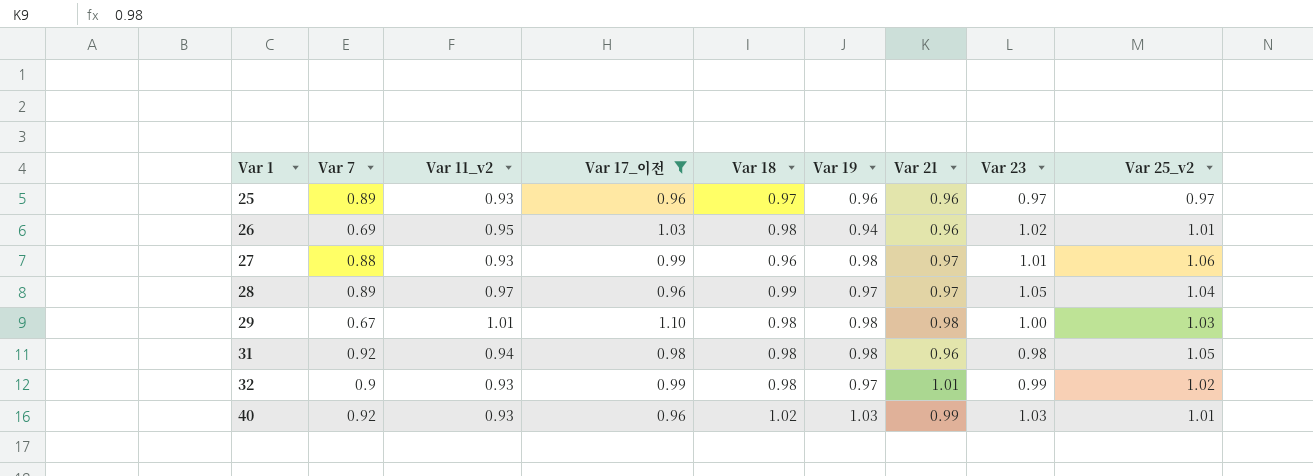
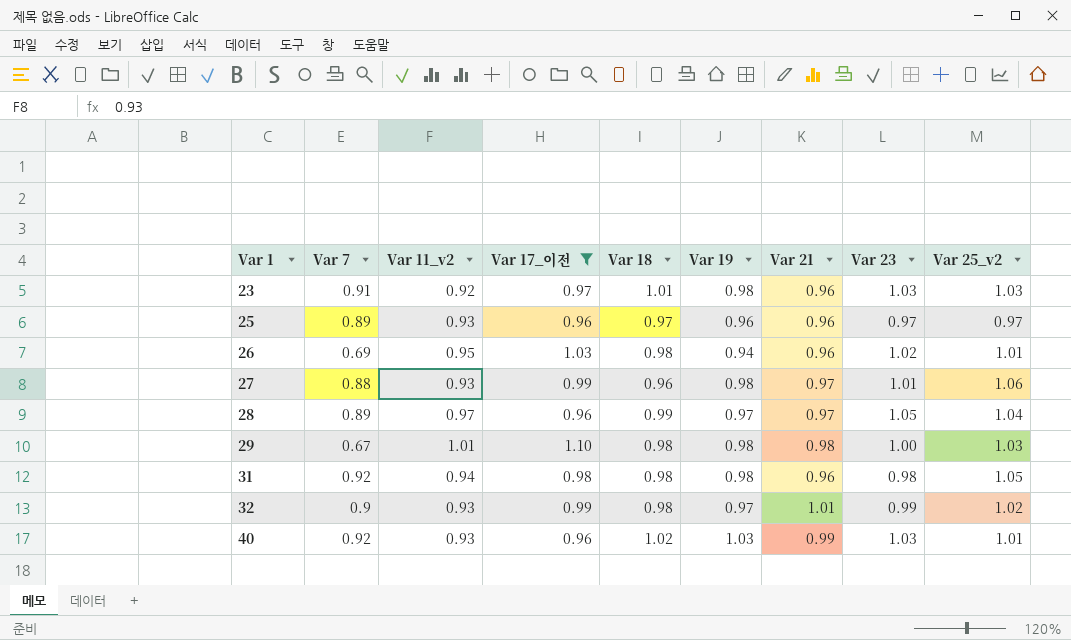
row 23: none -> 0.91 | 0.92 | 0.97 | 1.01 | 0.98 | 0.96 | 1.03 | 1.03

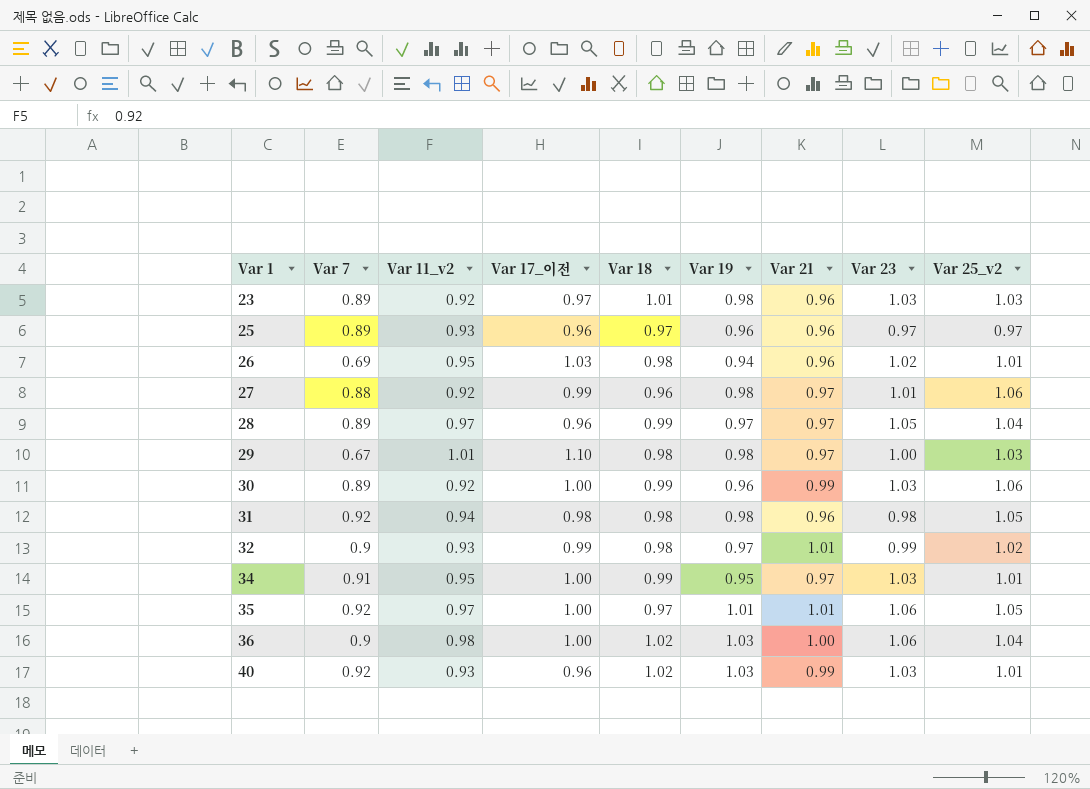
filter: Var 17_이전 != 1.00 -> none
23 | Var 7: 0.91 -> 0.89
27 | Var 11_v2: 0.93 -> 0.92
29 | Var 21: 0.98 -> 0.97

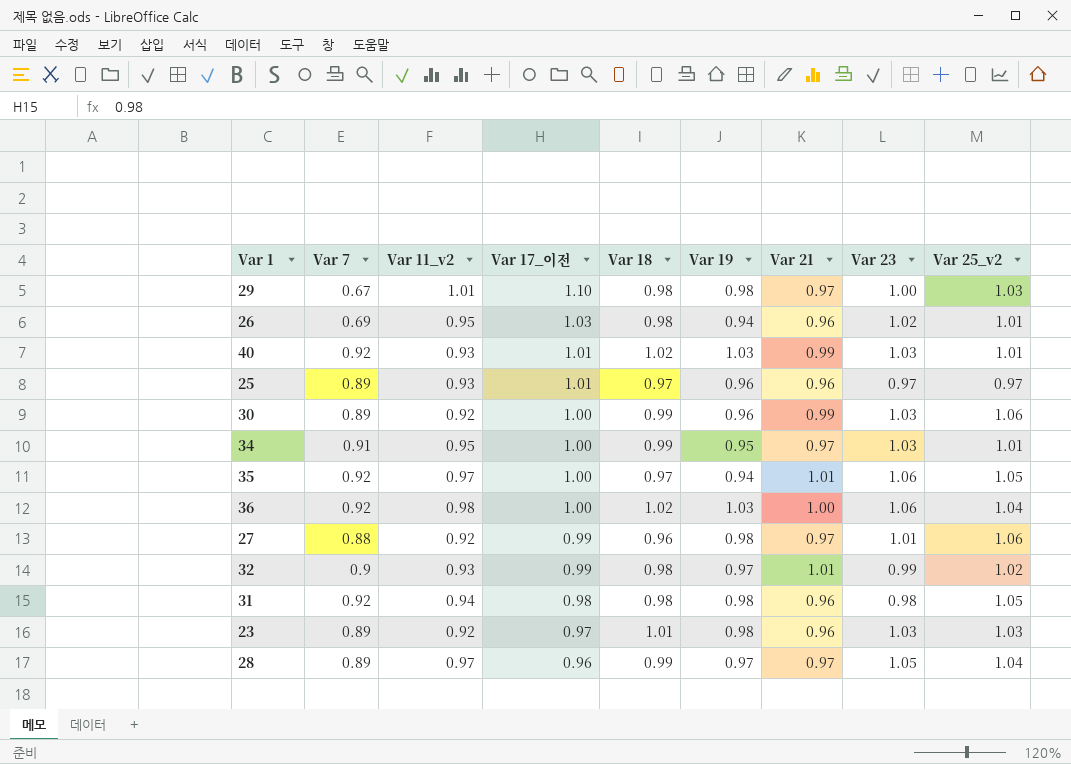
row order: Var 1 ascending -> Var 17_이전 descending
40 | Var 17_이전: 0.96 -> 1.01
25 | Var 17_이전: 0.96 -> 1.01
35 | Var 19: 1.01 -> 0.94
36 | Var 7: 0.9 -> 0.92

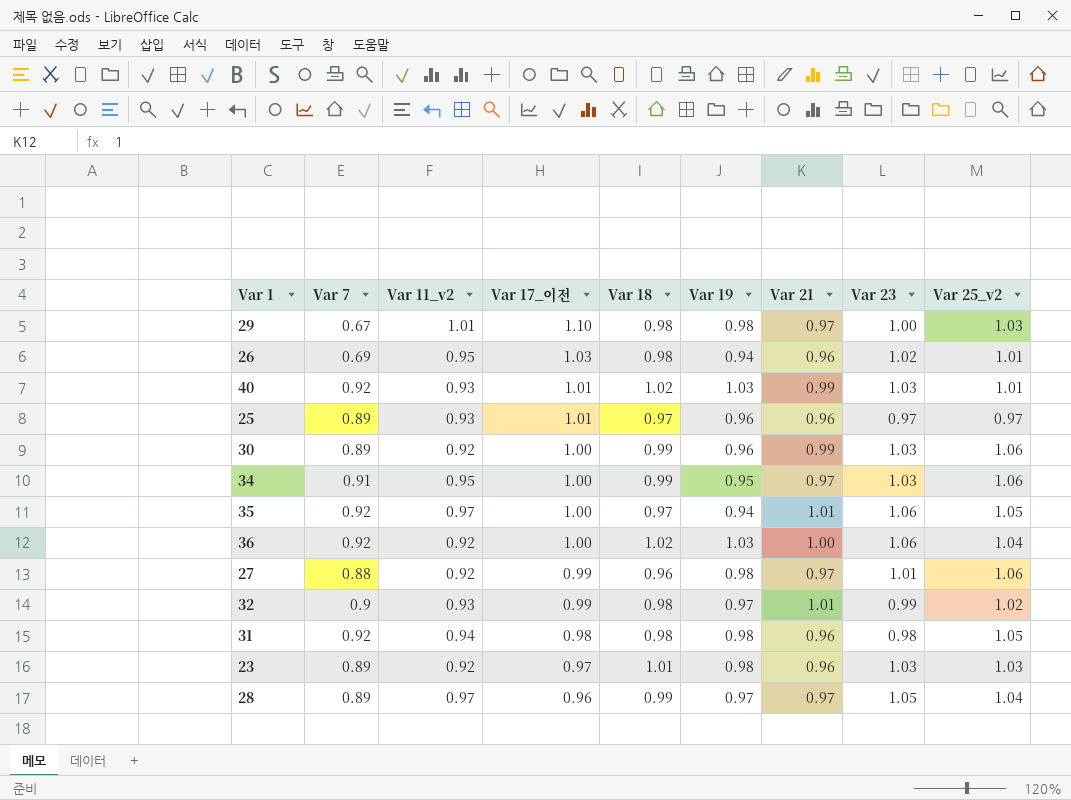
34 | Var 25_v2: 1.01 -> 1.06
36 | Var 11_v2: 0.98 -> 0.92

